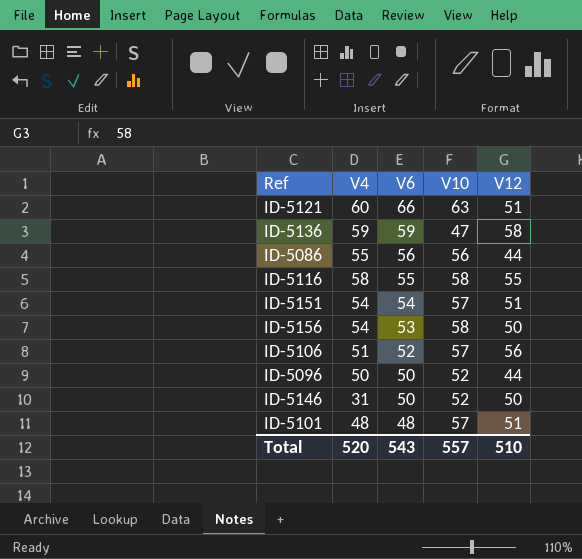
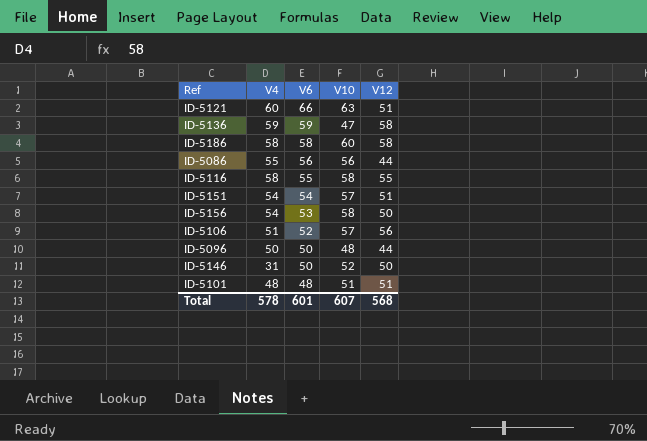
row ID-5186: none -> 58 | 58 | 60 | 58
ID-5096 | V10: 52 -> 48
ID-5101 | V10: 57 -> 51
Total | V4: 520 -> 578
Total | V6: 543 -> 601
Total | V10: 557 -> 607
Total | V12: 510 -> 568

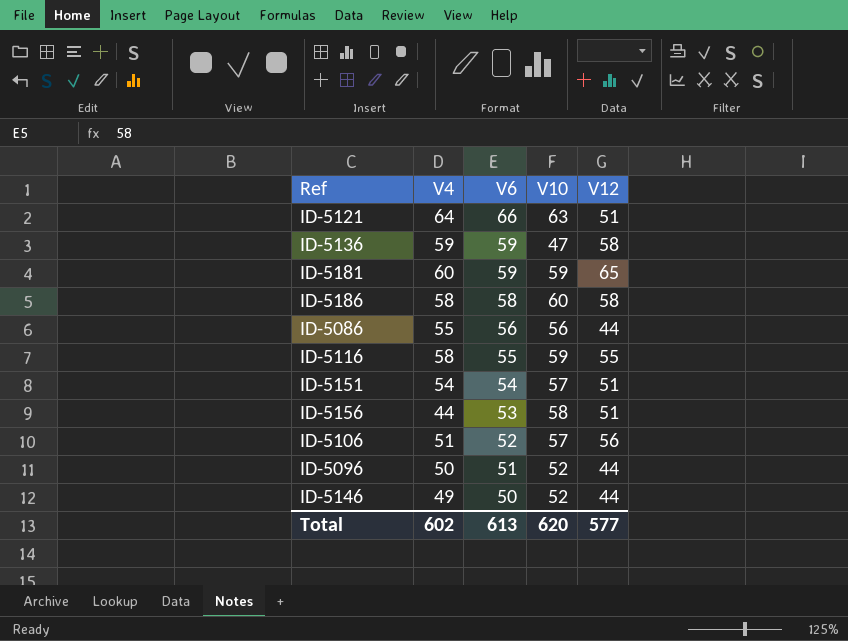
row ID-5101: 48 | 48 | 51 | 51 -> none
ID-5121 | V4: 60 -> 64
row ID-5181: none -> 60 | 59 | 59 | 65
ID-5116 | V10: 58 -> 59
ID-5156 | V4: 54 -> 44
ID-5156 | V12: 50 -> 51
ID-5096 | V6: 50 -> 51
ID-5096 | V10: 48 -> 52
ID-5146 | V4: 31 -> 49
ID-5146 | V12: 50 -> 44
Total | V4: 578 -> 602
Total | V6: 601 -> 613
Total | V10: 607 -> 620
Total | V12: 568 -> 577

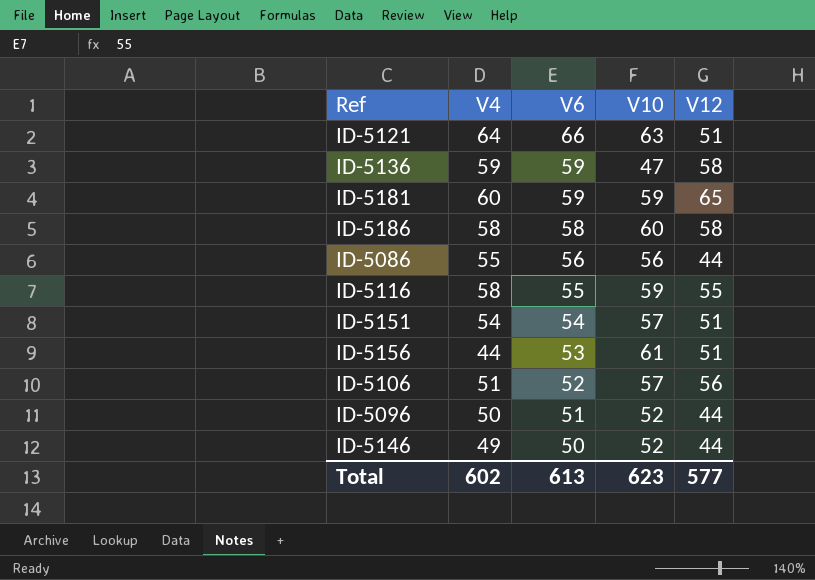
ID-5156 | V10: 58 -> 61
Total | V10: 620 -> 623

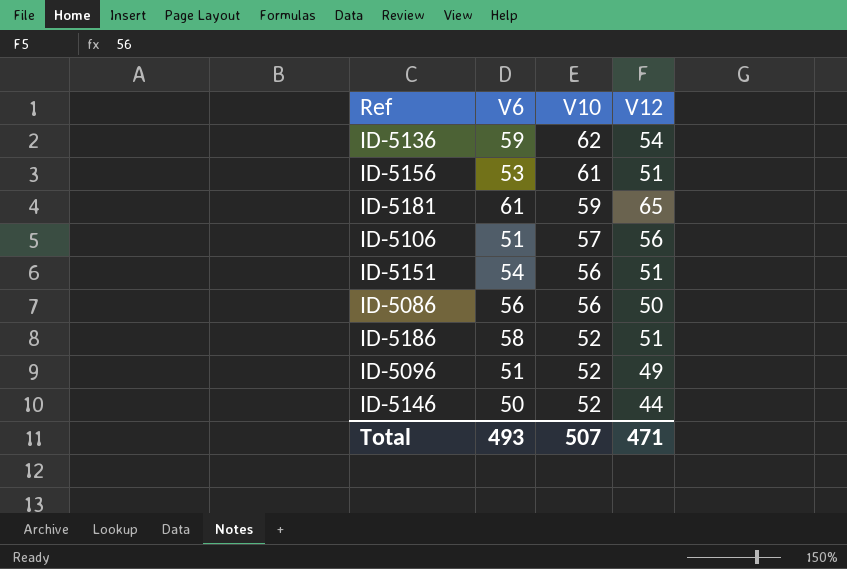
row order: V6 descending -> V10 descending
column V4 | position: 2 -> none
row ID-5121: 64 | 66 | 63 | 51 -> none
row ID-5116: 58 | 55 | 59 | 55 -> none
ID-5136 | V10: 47 -> 62
ID-5136 | V12: 58 -> 54
ID-5181 | V6: 59 -> 61
ID-5106 | V6: 52 -> 51
ID-5151 | V10: 57 -> 56
ID-5086 | V12: 44 -> 50
ID-5186 | V10: 60 -> 52
ID-5186 | V12: 58 -> 51
ID-5096 | V12: 44 -> 49
Total | V6: 613 -> 493
Total | V10: 623 -> 507
Total | V12: 577 -> 471

